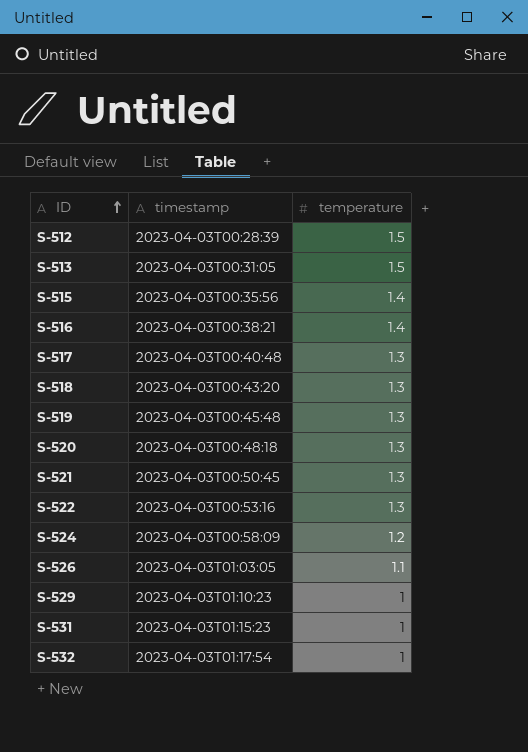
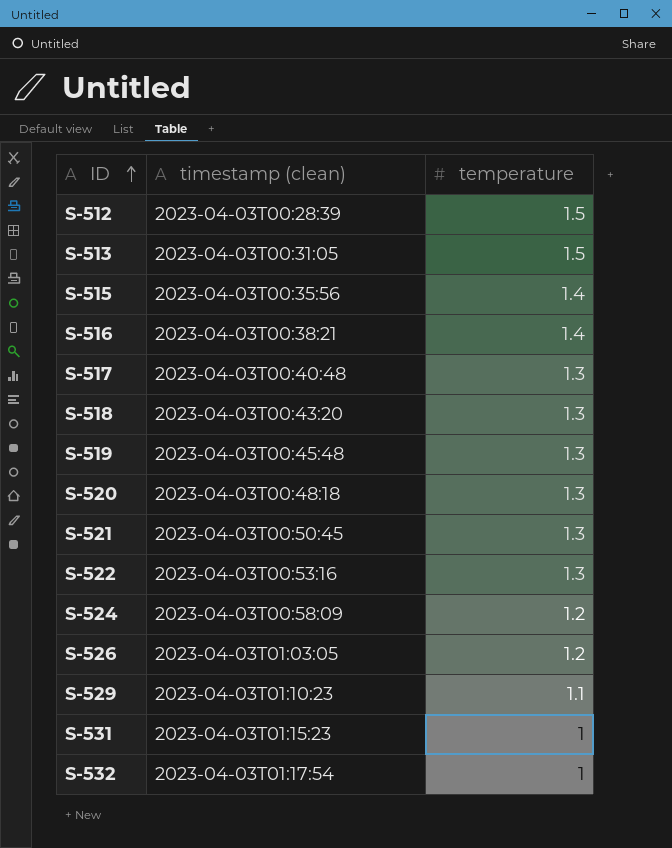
column name: timestamp -> timestamp (clean)
S-526 | temperature: 1.1 -> 1.2
S-529 | temperature: 1 -> 1.1

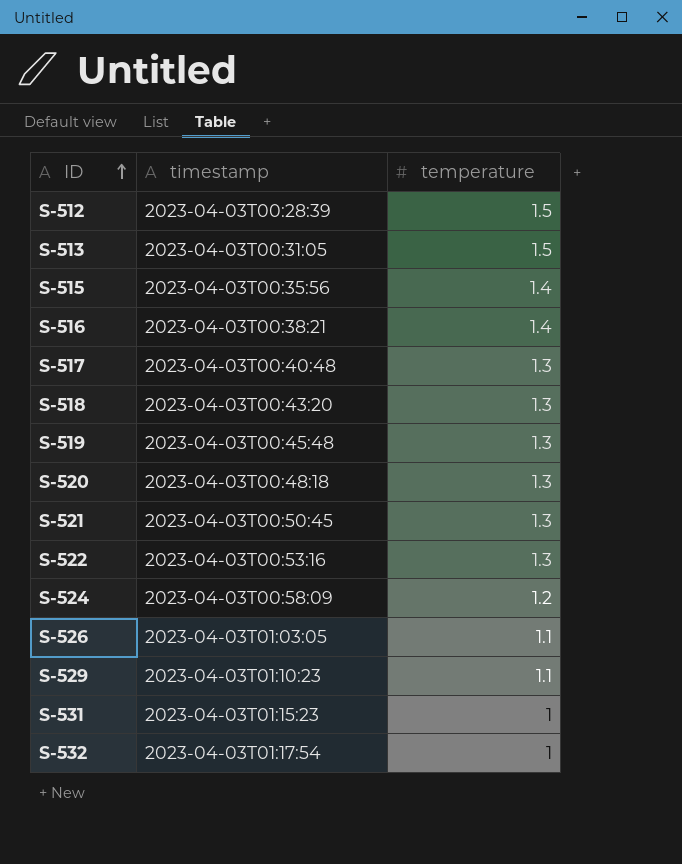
column name: timestamp (clean) -> timestamp
S-526 | temperature: 1.2 -> 1.1

